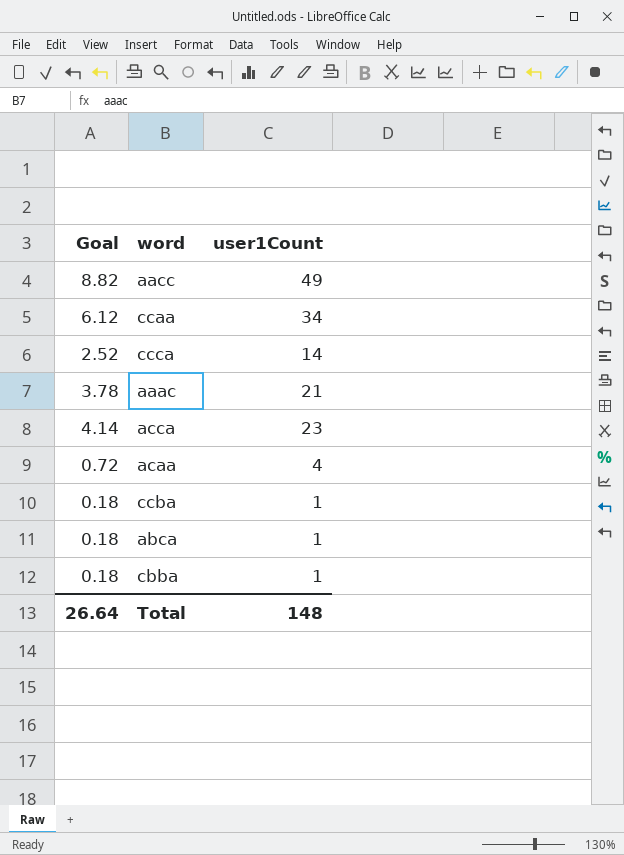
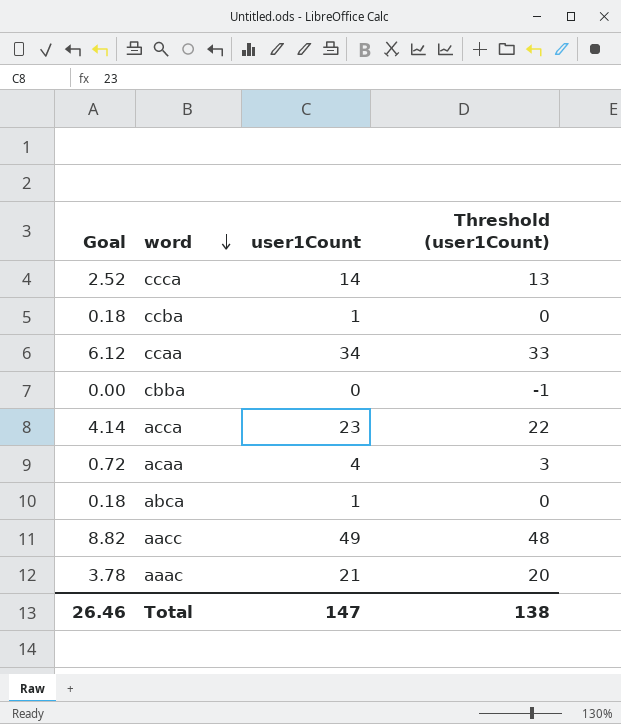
row order: none -> word descending
column Threshold (user1Count) | formula: none -> [user1Count] - 1
cbba | Goal: 0.18 -> 0.00
cbba | user1Count: 1 -> 0
Total | Goal: 26.64 -> 26.46
Total | user1Count: 148 -> 147

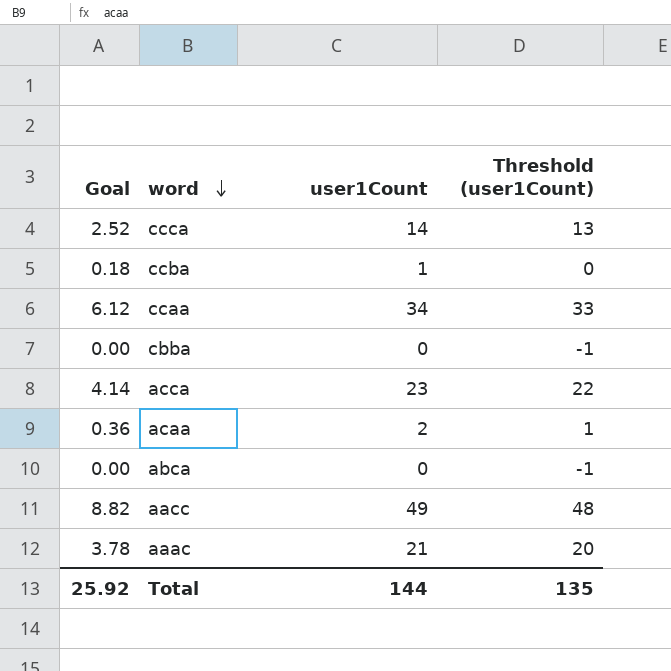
acaa | Goal: 0.72 -> 0.36
acaa | user1Count: 4 -> 2
acaa | Threshold (user1Count): 3 -> 1
abca | Goal: 0.18 -> 0.00
abca | user1Count: 1 -> 0
abca | Threshold (user1Count): 0 -> -1
Total | Goal: 26.46 -> 25.92
Total | user1Count: 147 -> 144
Total | Threshold (user1Count): 138 -> 135

